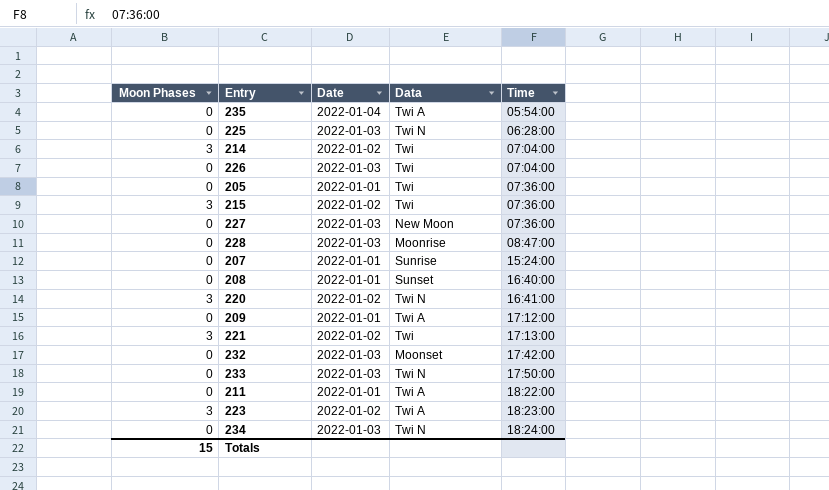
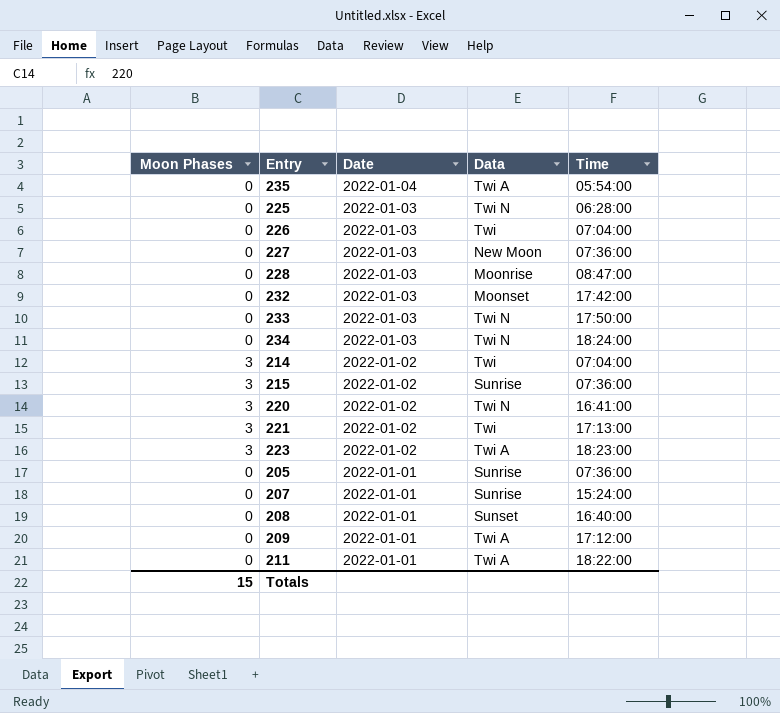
row order: Time ascending -> Date descending
215 | Data: Twi -> Sunrise
205 | Data: Twi -> Sunrise

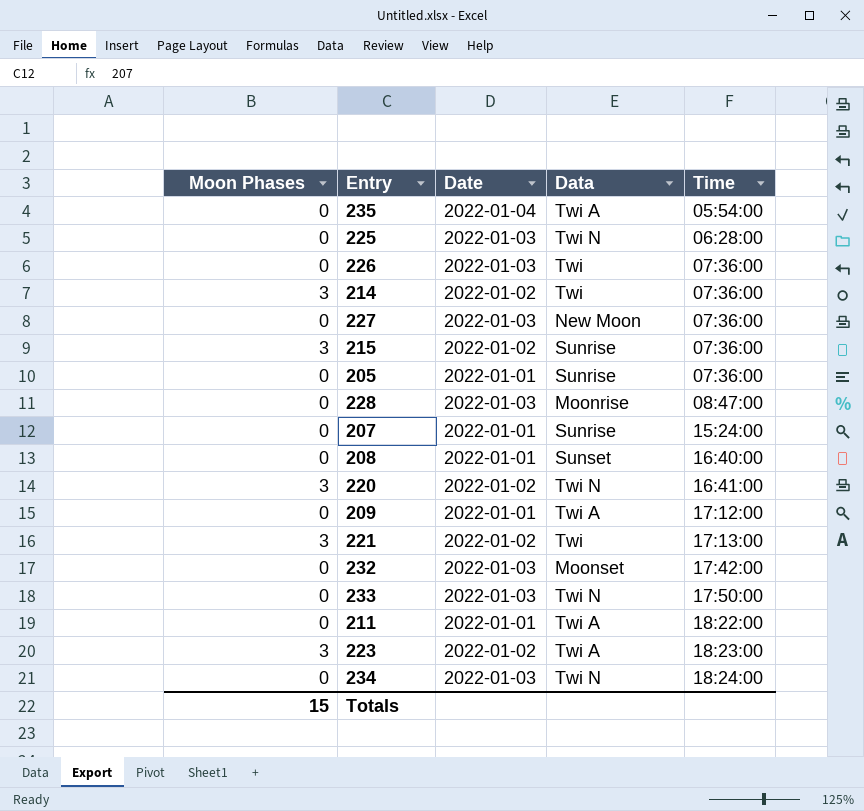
row order: Date descending -> Time ascending
226 | Time: 07:04:00 -> 07:36:00
214 | Time: 07:04:00 -> 07:36:00

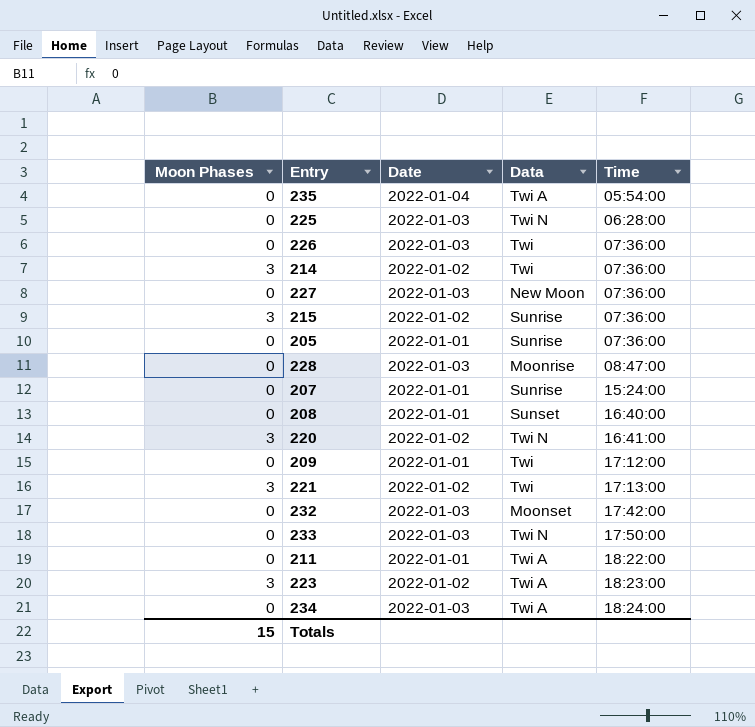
209 | Data: Twi A -> Twi
234 | Data: Twi N -> Twi A

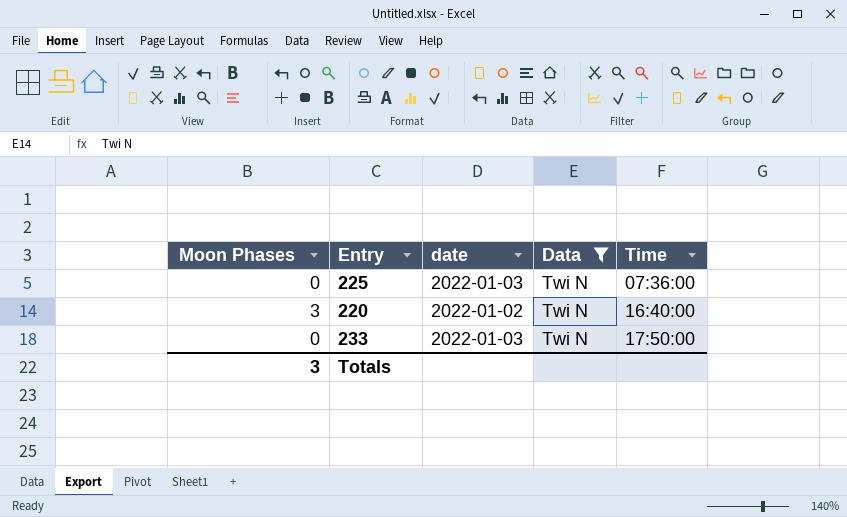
filter: none -> Data = Twi N
column name: Date -> date
225 | Time: 06:28:00 -> 07:36:00
220 | Time: 16:41:00 -> 16:40:00
Totals | Moon Phases: 15 -> 3

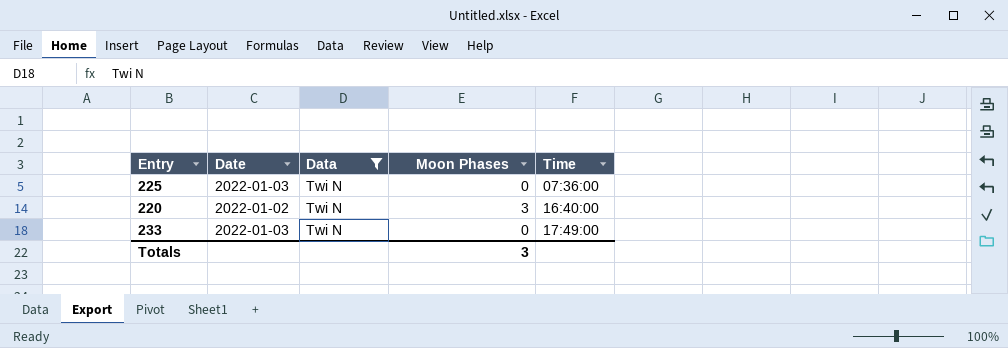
column name: date -> Date
column Moon Phases | position: 1 -> 4
233 | Time: 17:50:00 -> 17:49:00

